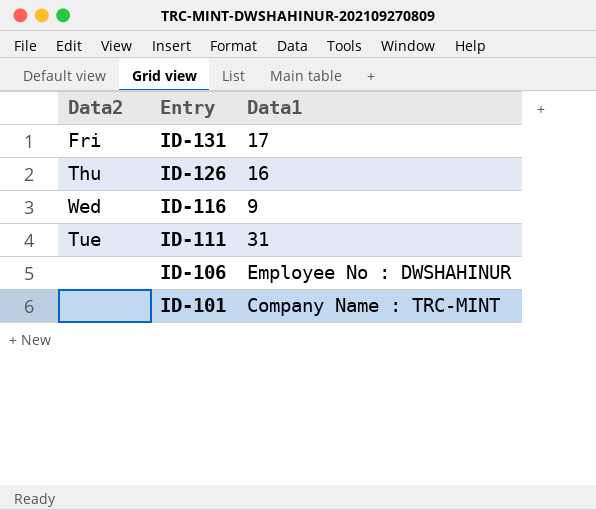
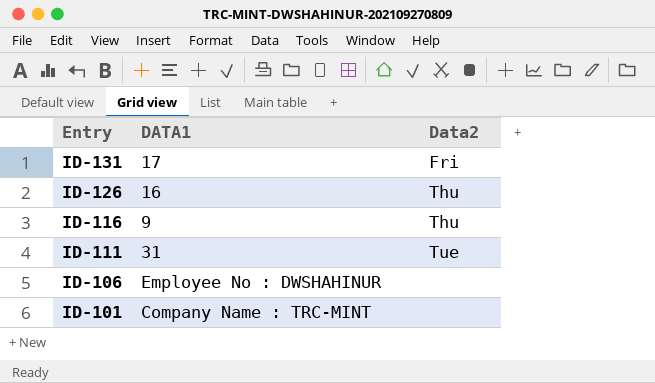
column name: Data1 -> DATA1
column Data2 | position: 1 -> 3
ID-116 | Data2: Wed -> Thu

